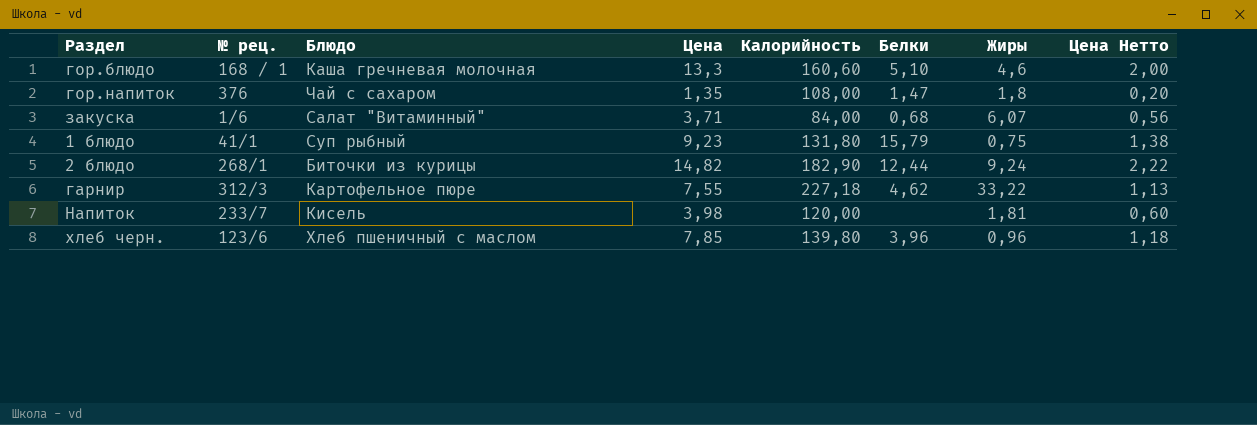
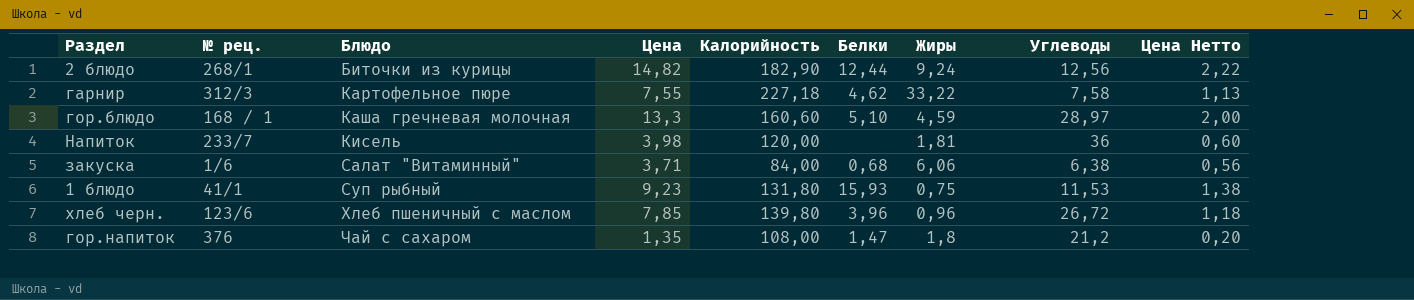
row order: none -> Блюдо ascending
column Углеводы | position: none -> 8
гор.блюдо | Жиры: 4,6 -> 4,59
закуска | Жиры: 6,07 -> 6,06
1 блюдо | Белки: 15,79 -> 15,93

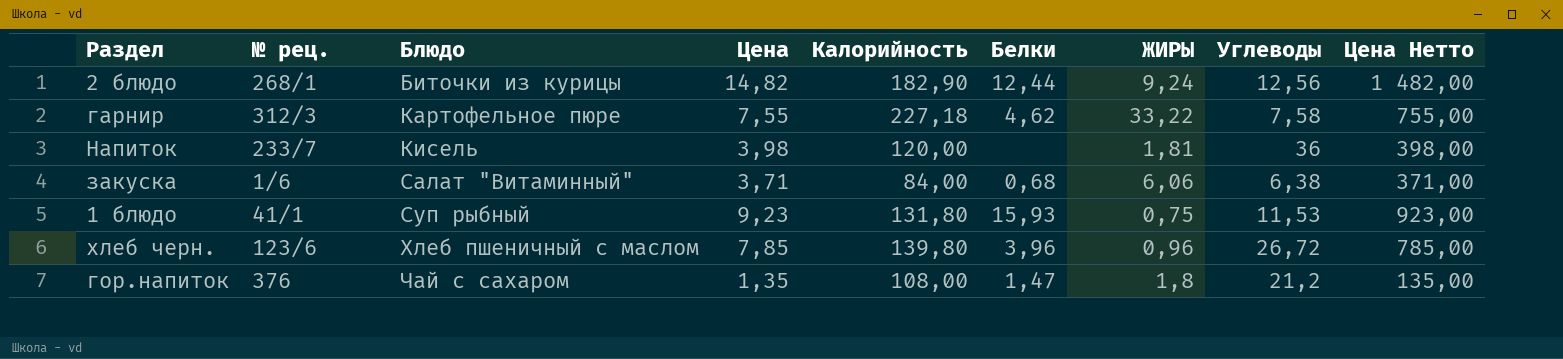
column name: Жиры -> ЖИРЫ
column Цена Нетто | formula: [Цена] * 0,15 -> [Цена] * 100
row гор.блюдо: 168 / 1 | Каша гречневая молочная | 13,3 | 160,60 | 5,10 | 4,59 | 28,97 | 2,00 -> none

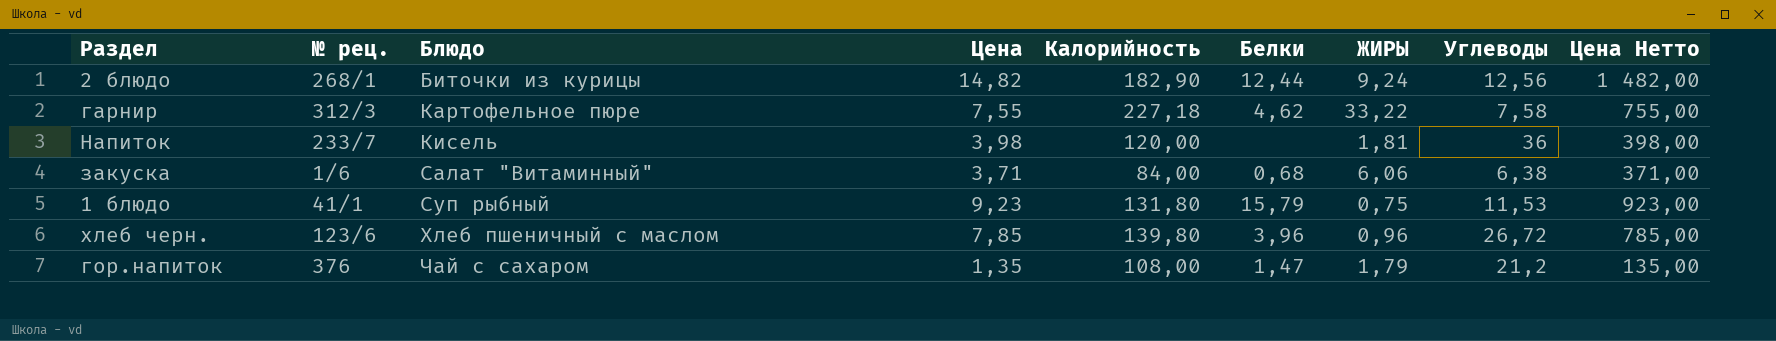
1 блюдо | Белки: 15,93 -> 15,79
гор.напиток | ЖИРЫ: 1,8 -> 1,79

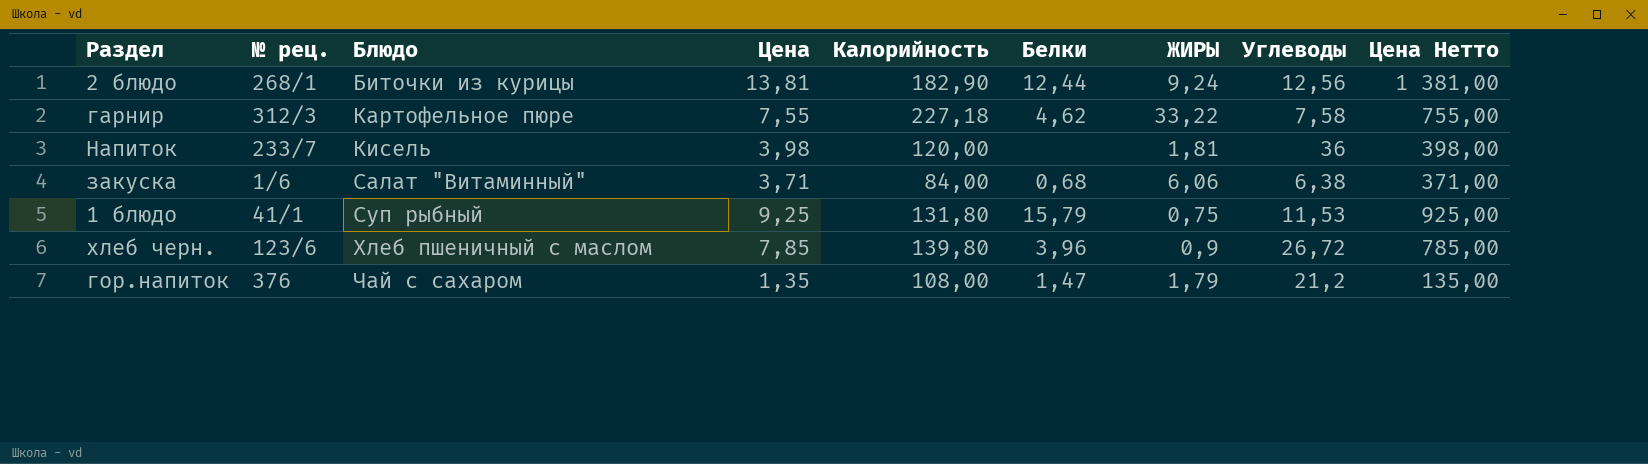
2 блюдо | Цена: 14,82 -> 13,81
2 блюдо | Цена Нетто: 1 482,00 -> 1 381,00
1 блюдо | Цена: 9,23 -> 9,25
1 блюдо | Цена Нетто: 923,00 -> 925,00
хлеб черн. | ЖИРЫ: 0,96 -> 0,9

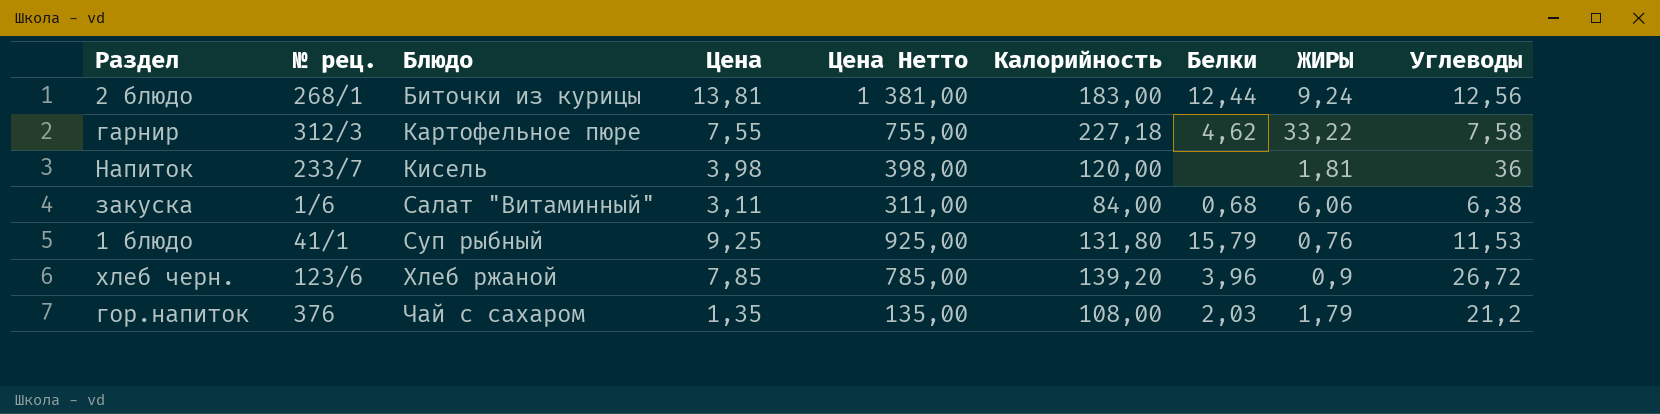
column Цена Нетто | position: 9 -> 5
2 блюдо | Калорийность: 182,90 -> 183,00
закуска | Цена: 3,71 -> 3,11
закуска | Цена Нетто: 371,00 -> 311,00
1 блюдо | ЖИРЫ: 0,75 -> 0,76
хлеб черн. | Блюдо: Хлеб пшеничный с маслом -> Хлеб ржаной
хлеб черн. | Калорийность: 139,80 -> 139,20
гор.напиток | Белки: 1,47 -> 2,03

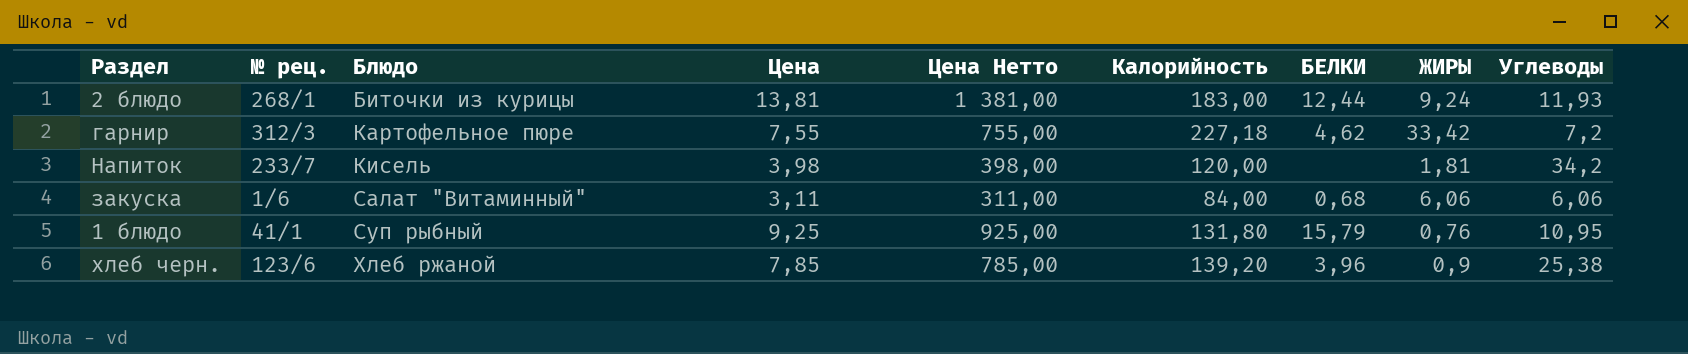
column name: Белки -> БЕЛКИ
row гор.напиток: 376 | Чай с сахаром | 1,35 | 135,00 | 108,00 | 2,03 | 1,79 | 21,2 -> none
2 блюдо | Углеводы: 12,56 -> 11,93
гарнир | ЖИРЫ: 33,22 -> 33,42
гарнир | Углеводы: 7,58 -> 7,2
Напиток | Углеводы: 36 -> 34,2
закуска | Углеводы: 6,38 -> 6,06
1 блюдо | Углеводы: 11,53 -> 10,95
хлеб черн. | Углеводы: 26,72 -> 25,38

